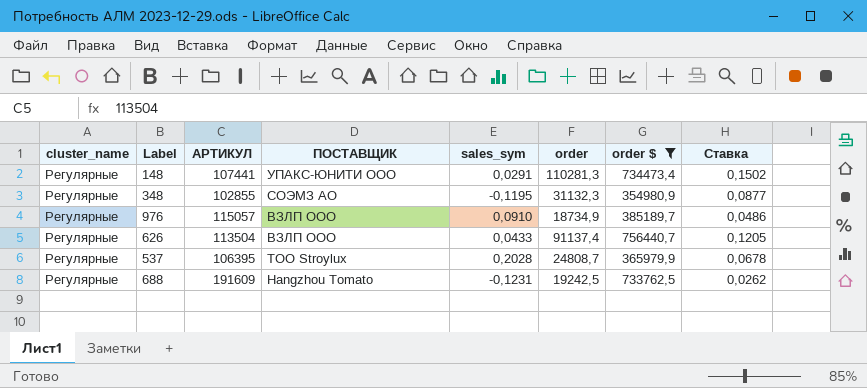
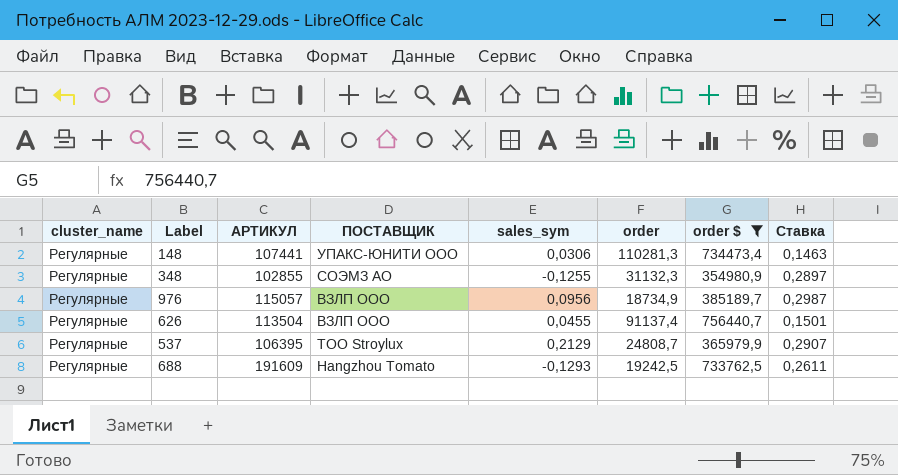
column Ставка | formula: [order] / [order $] -> [АРТИКУЛ] / [order $]
148 | sales_sym: 0,0291 -> 0,0306
348 | sales_sym: -0,1195 -> -0,1255
976 | sales_sym: 0,0910 -> 0,0956
626 | sales_sym: 0,0433 -> 0,0455
537 | sales_sym: 0,2028 -> 0,2129
688 | sales_sym: -0,1231 -> -0,1293

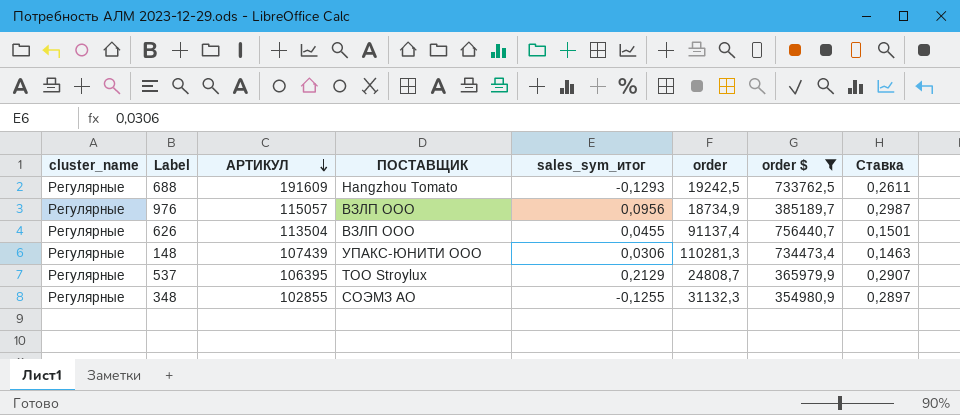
row order: none -> АРТИКУЛ descending
column name: sales_sym -> sales_sym_итог
148 | АРТИКУЛ: 107441 -> 107439

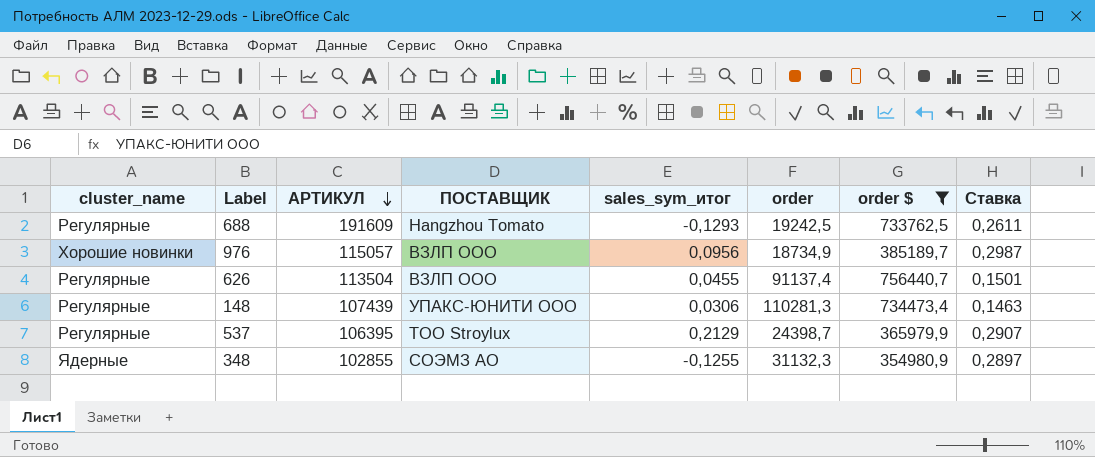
976 | cluster_name: Регулярные -> Хорошие новинки
537 | order: 24808,7 -> 24398,7
348 | cluster_name: Регулярные -> Ядерные

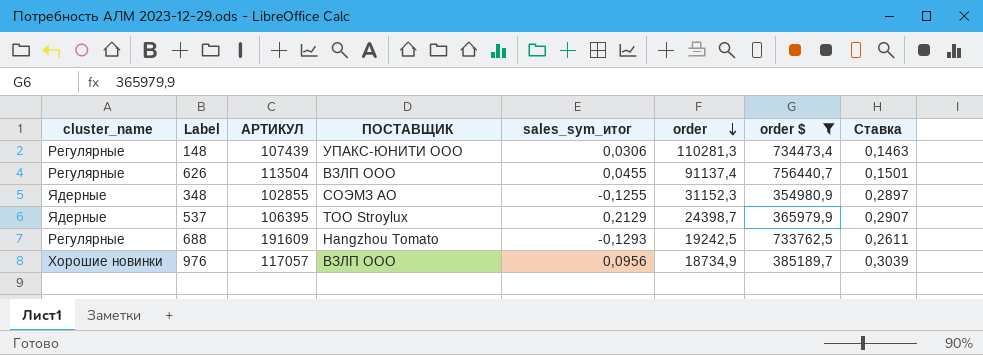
row order: АРТИКУЛ descending -> order descending
348 | order: 31132,3 -> 31152,3
537 | cluster_name: Регулярные -> Ядерные
976 | АРТИКУЛ: 115057 -> 117057
976 | Ставка: 0,2987 -> 0,3039

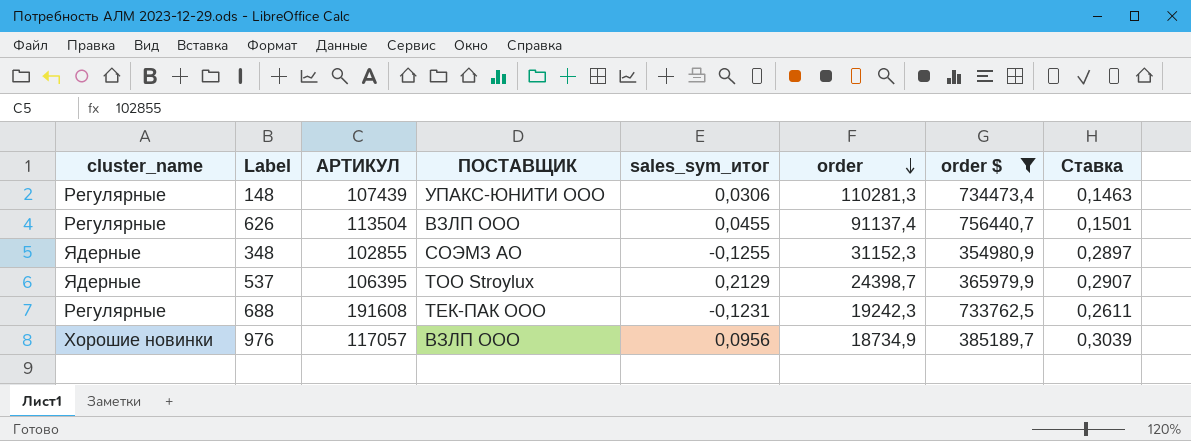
688 | АРТИКУЛ: 191609 -> 191608
688 | ПОСТАВЩИК: Hangzhou Tomato -> ТЕК-ПАК ООО
688 | sales_sym_итог: -0,1293 -> -0,1231
688 | order: 19242,5 -> 19242,3

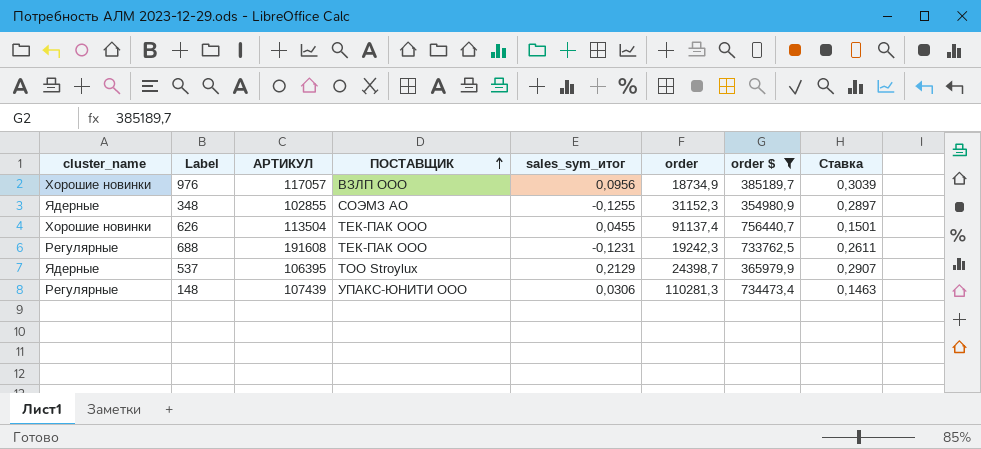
row order: order descending -> ПОСТАВЩИК ascending
626 | cluster_name: Регулярные -> Хорошие новинки
626 | ПОСТАВЩИК: ВЗЛП ООО -> ТЕК-ПАК ООО

